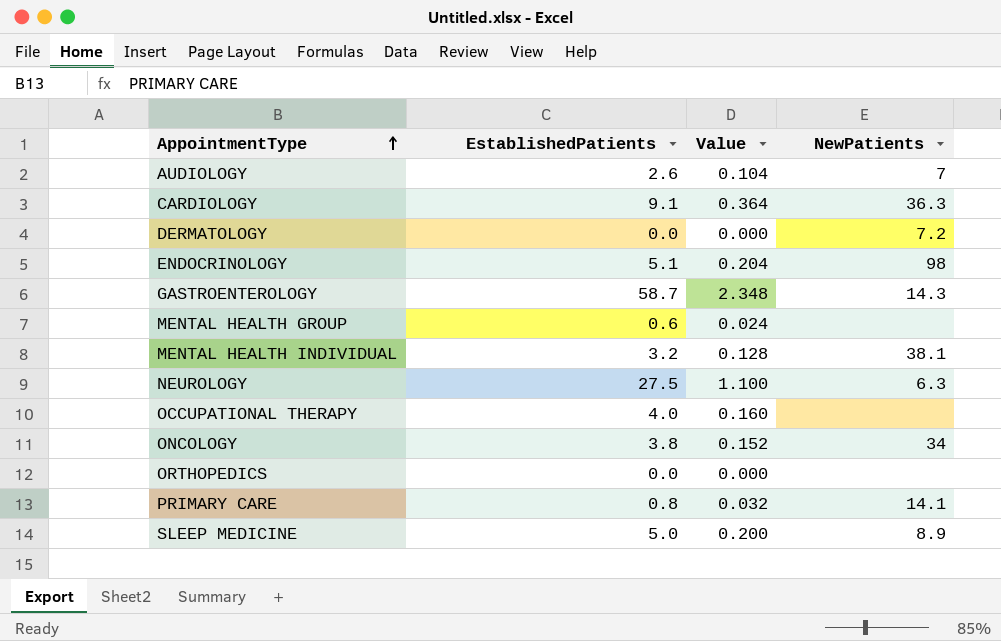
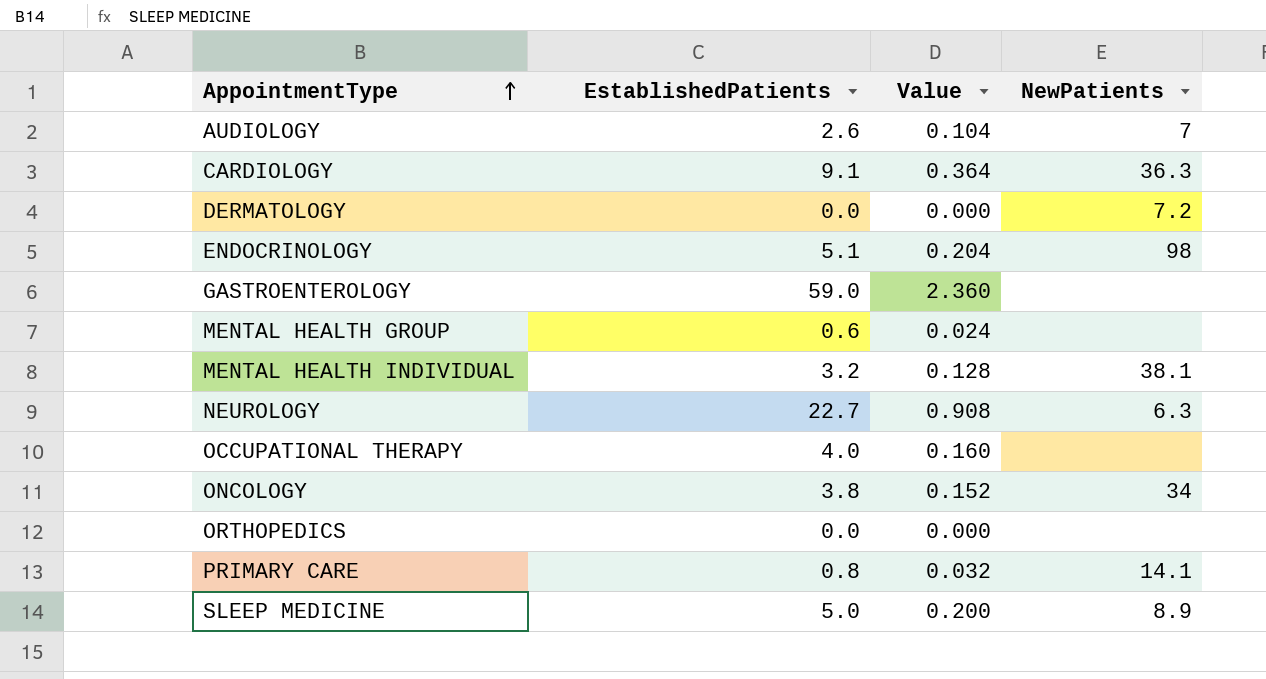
GASTROENTEROLOGY | EstablishedPatients: 58.7 -> 59.0
GASTROENTEROLOGY | Value: 2.348 -> 2.360
GASTROENTEROLOGY | NewPatients: 14.3 -> none
NEUROLOGY | EstablishedPatients: 27.5 -> 22.7
NEUROLOGY | Value: 1.100 -> 0.908

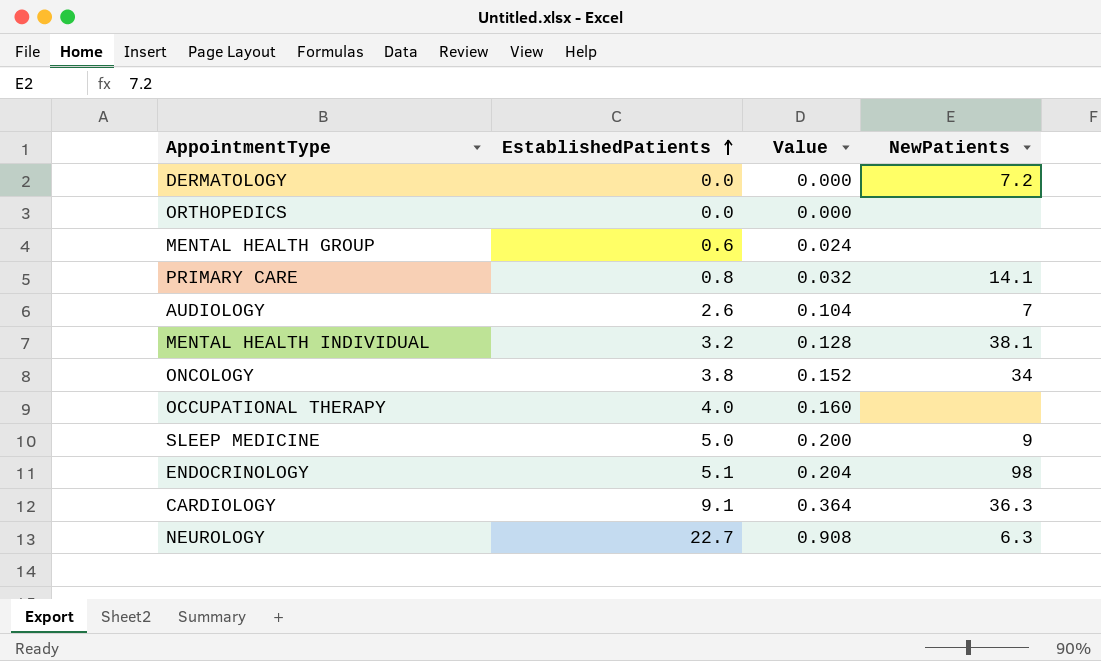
row order: AppointmentType ascending -> EstablishedPatients ascending
row GASTROENTEROLOGY: 59.0 | 2.360 | none -> none
SLEEP MEDICINE | NewPatients: 8.9 -> 9

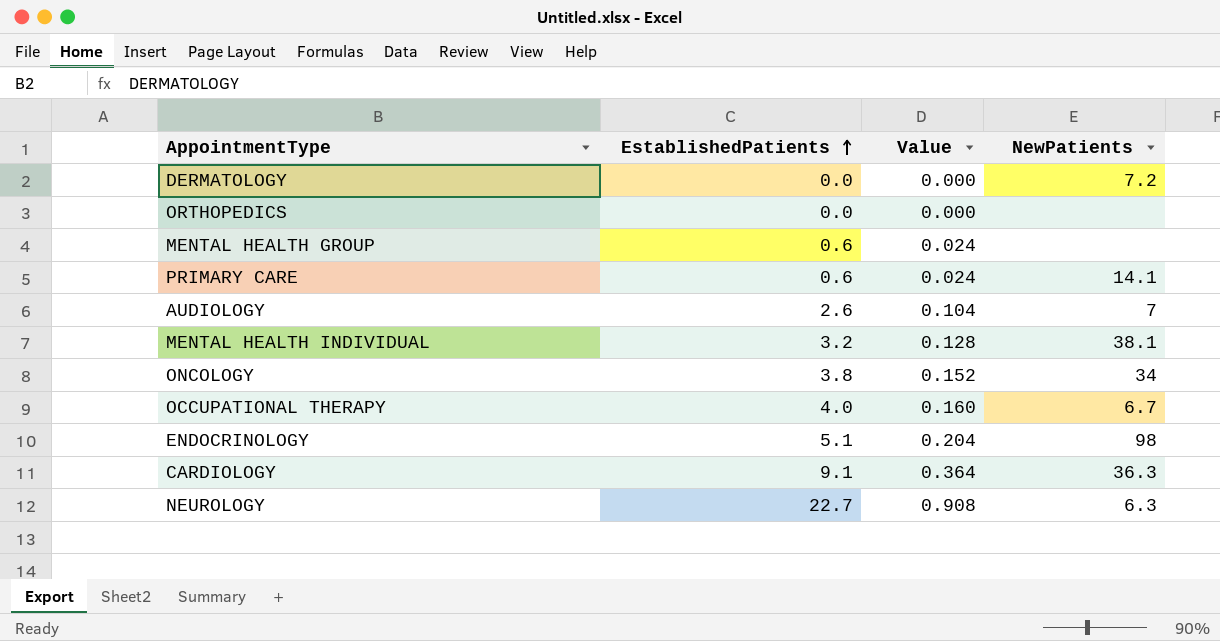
row SLEEP MEDICINE: 5.0 | 0.200 | 9 -> none
PRIMARY CARE | EstablishedPatients: 0.8 -> 0.6
PRIMARY CARE | Value: 0.032 -> 0.024
OCCUPATIONAL THERAPY | NewPatients: none -> 6.7

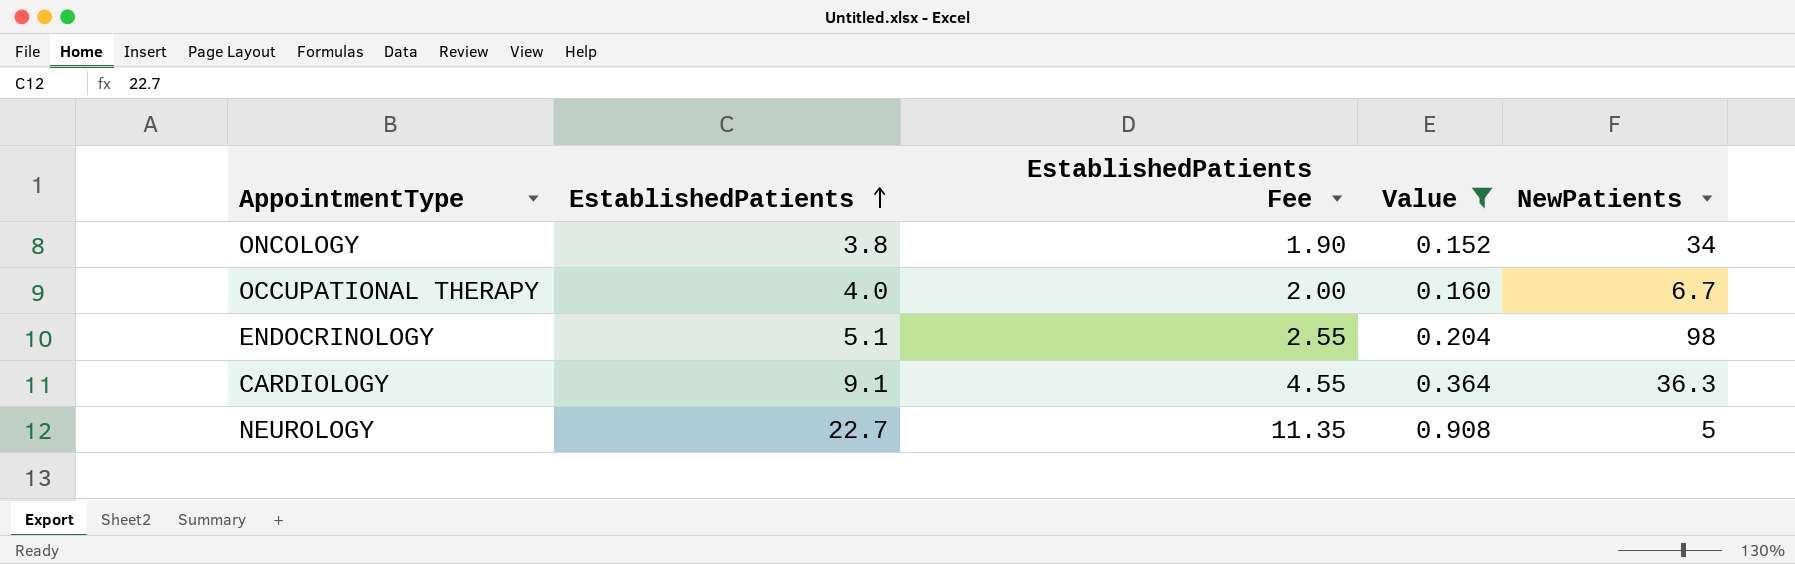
filter: none -> Value >= 0.152
column EstablishedPatients Fee | formula: none -> [EstablishedPatients] * 0.5
NEUROLOGY | NewPatients: 6.3 -> 5

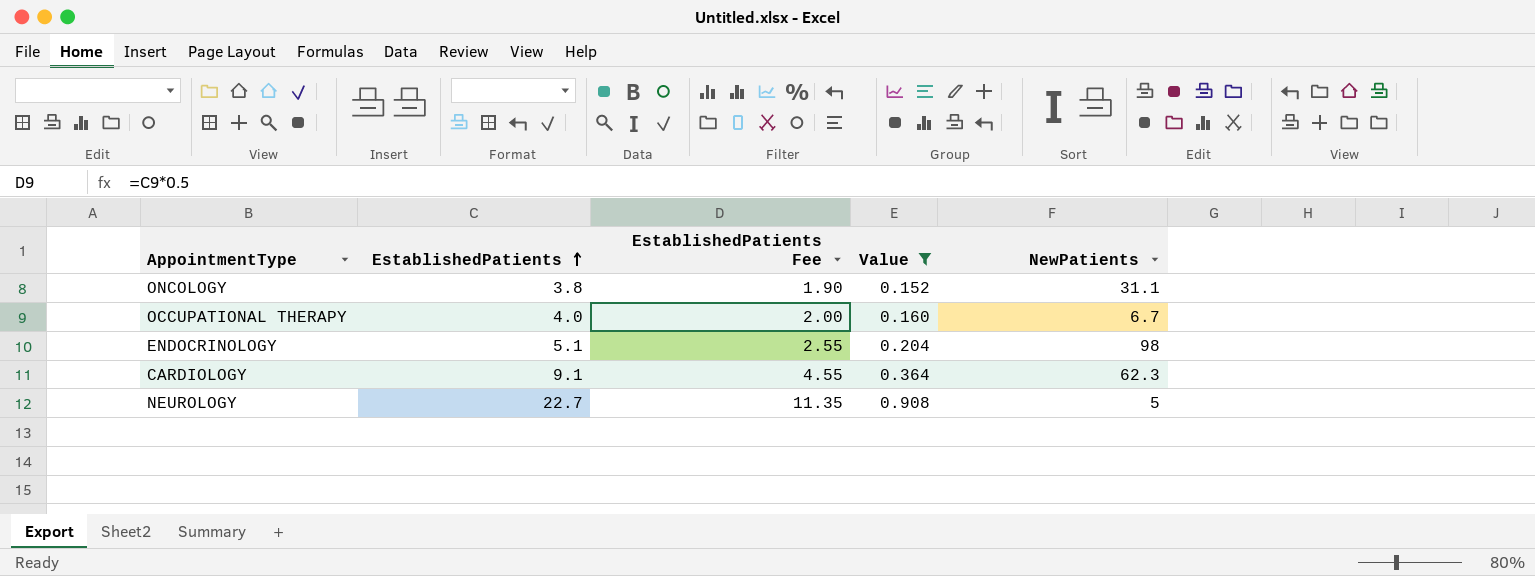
ONCOLOGY | NewPatients: 34 -> 31.1
CARDIOLOGY | NewPatients: 36.3 -> 62.3

